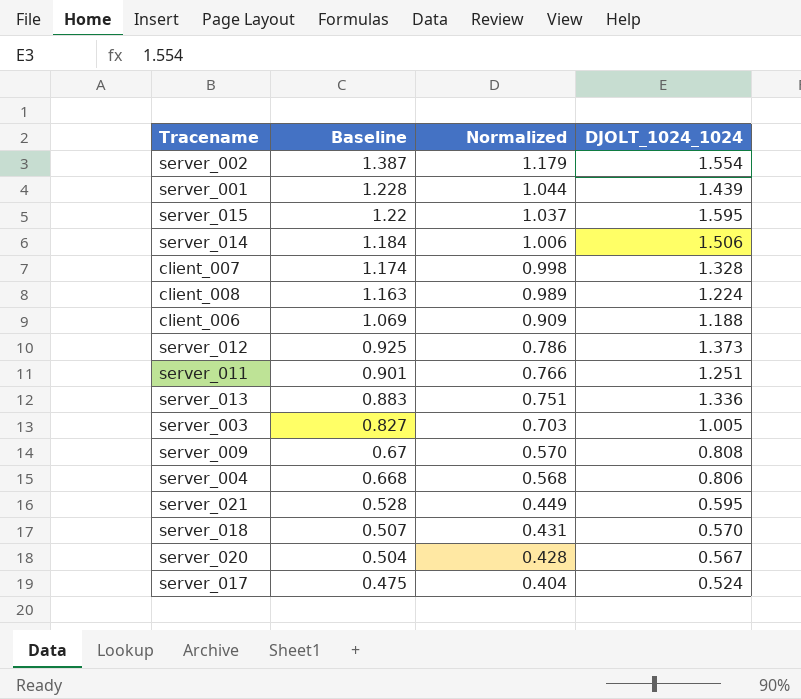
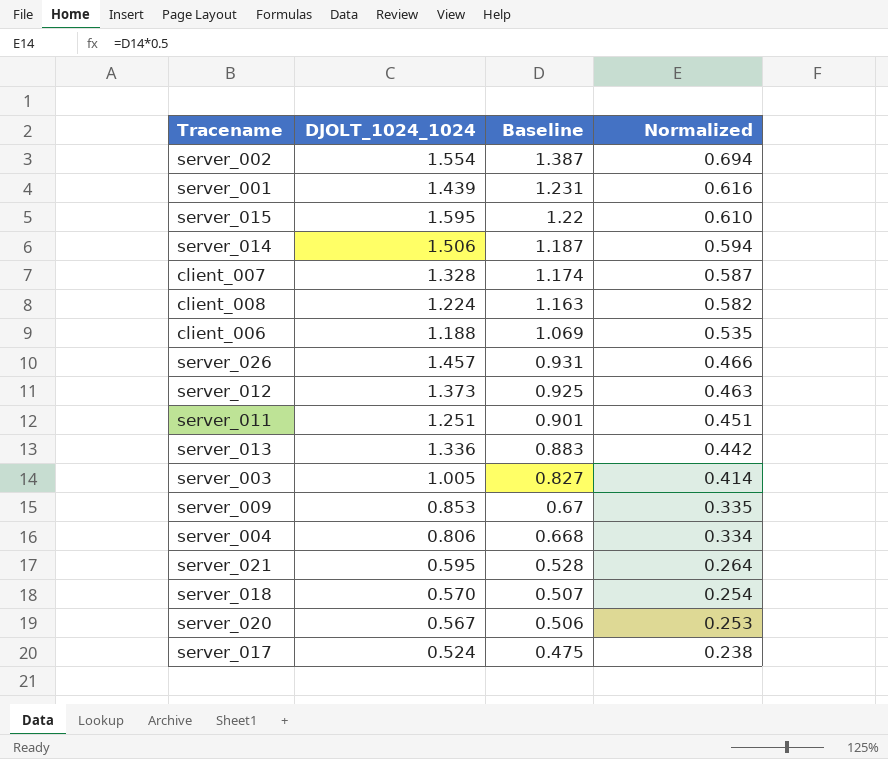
column DJOLT_1024_1024 | position: 4 -> 2
column Normalized | formula: [Baseline] * 0.85 -> [Baseline] * 0.5
server_001 | Baseline: 1.228 -> 1.231
server_014 | Baseline: 1.184 -> 1.187
row server_026: none -> 1.457 | 0.931 | 0.466
server_009 | DJOLT_1024_1024: 0.808 -> 0.853
server_020 | Baseline: 0.504 -> 0.506

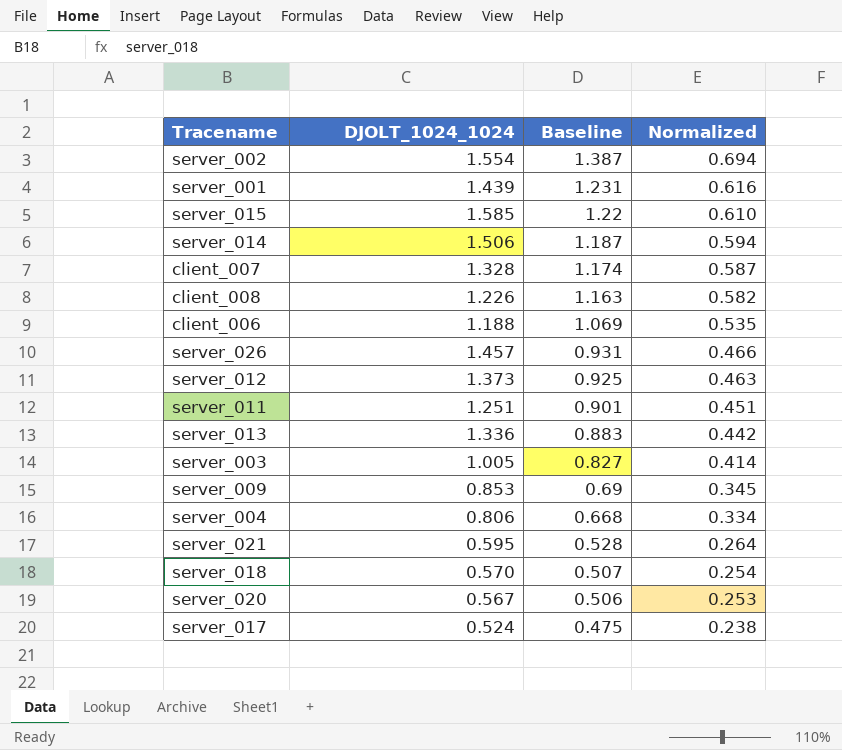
server_015 | DJOLT_1024_1024: 1.595 -> 1.585
client_008 | DJOLT_1024_1024: 1.224 -> 1.226
server_009 | Baseline: 0.67 -> 0.69
server_009 | Normalized: 0.335 -> 0.345

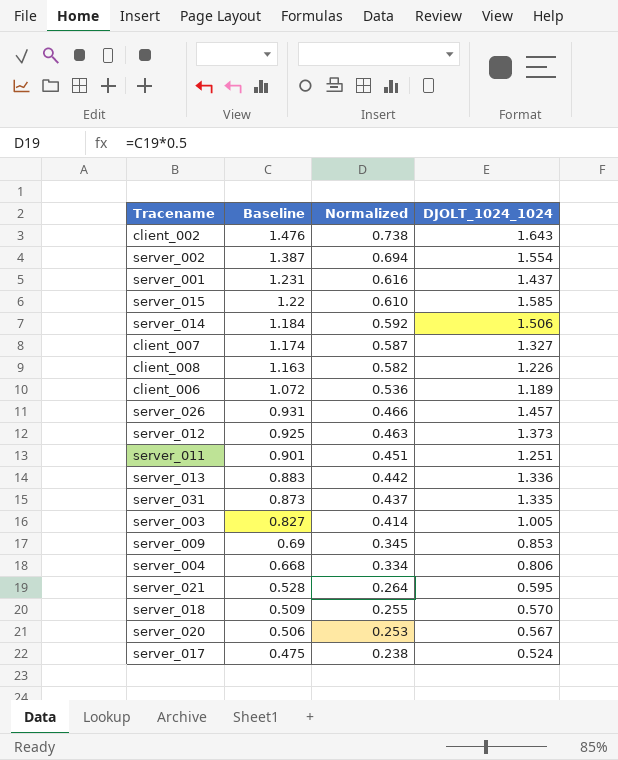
column DJOLT_1024_1024 | position: 2 -> 4
row client_002: none -> 1.476 | 0.738 | 1.643
server_001 | DJOLT_1024_1024: 1.439 -> 1.437
server_014 | Baseline: 1.187 -> 1.184
server_014 | Normalized: 0.594 -> 0.592
client_007 | DJOLT_1024_1024: 1.328 -> 1.327
client_006 | Baseline: 1.069 -> 1.072
client_006 | Normalized: 0.535 -> 0.536
client_006 | DJOLT_1024_1024: 1.188 -> 1.189
row server_031: none -> 0.873 | 0.437 | 1.335
server_018 | Baseline: 0.507 -> 0.509
server_018 | Normalized: 0.254 -> 0.255

